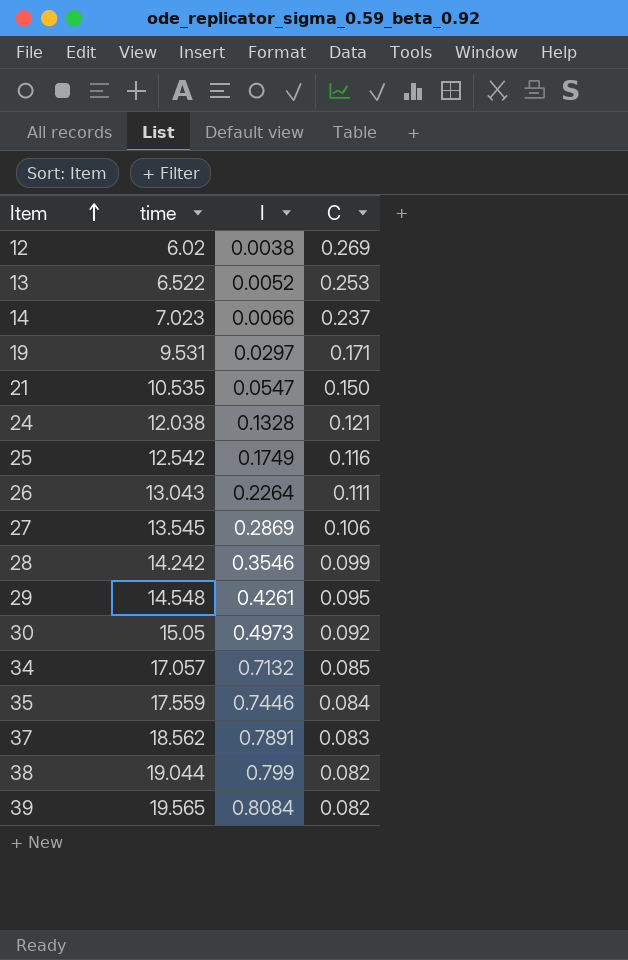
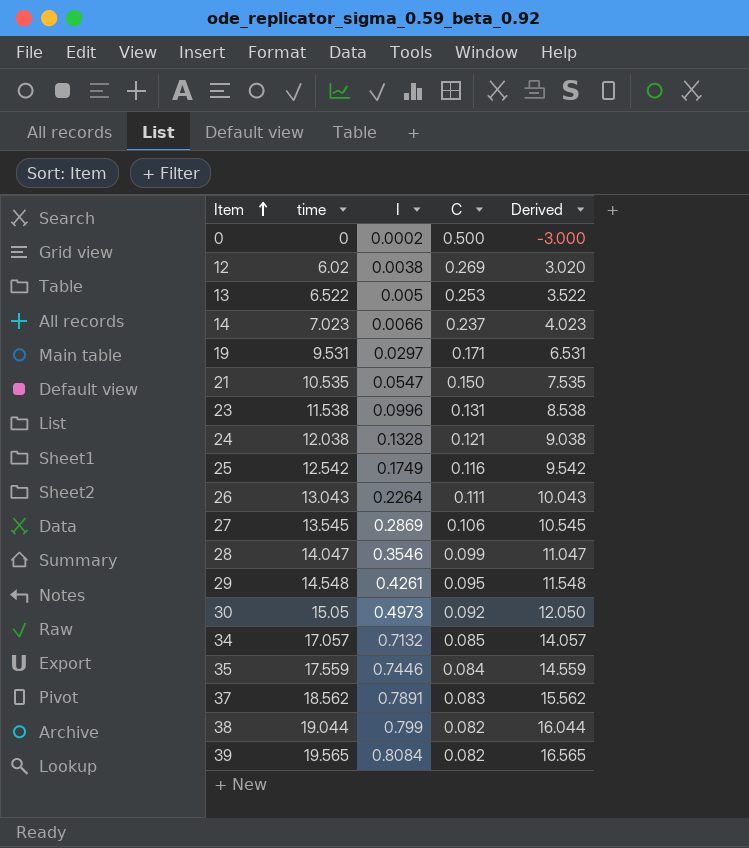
column Derived | formula: none -> [time] - 3
row 0: none -> 0 | 0.0002 | 0.500 | -3.000
13 | I: 0.0052 -> 0.005
row 23: none -> 11.538 | 0.0996 | 0.131 | 8.538
28 | time: 14.242 -> 14.047

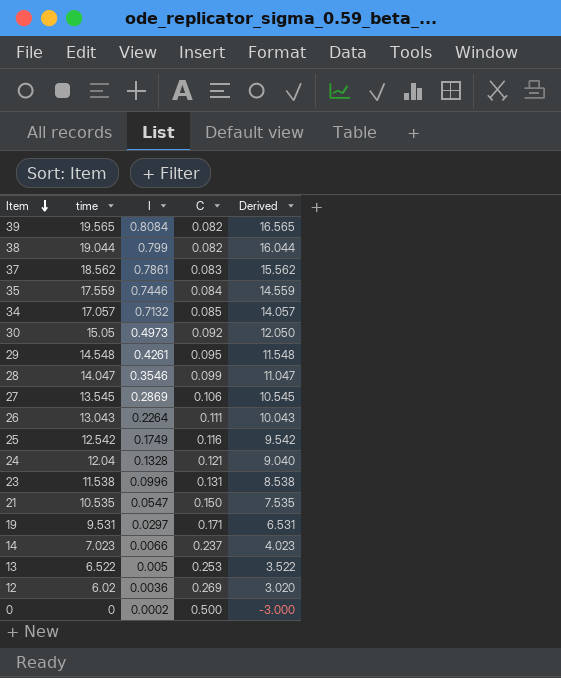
row order: Item ascending -> Item descending
37 | I: 0.7891 -> 0.7861
24 | time: 12.038 -> 12.04
24 | Derived: 9.038 -> 9.040
12 | I: 0.0038 -> 0.0036

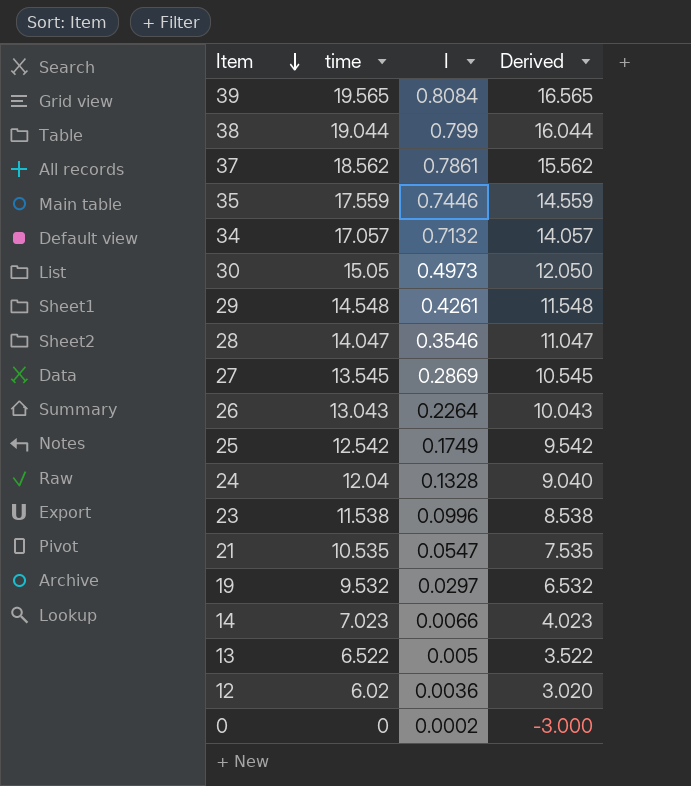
column C | position: 4 -> none
19 | time: 9.531 -> 9.532
19 | Derived: 6.531 -> 6.532

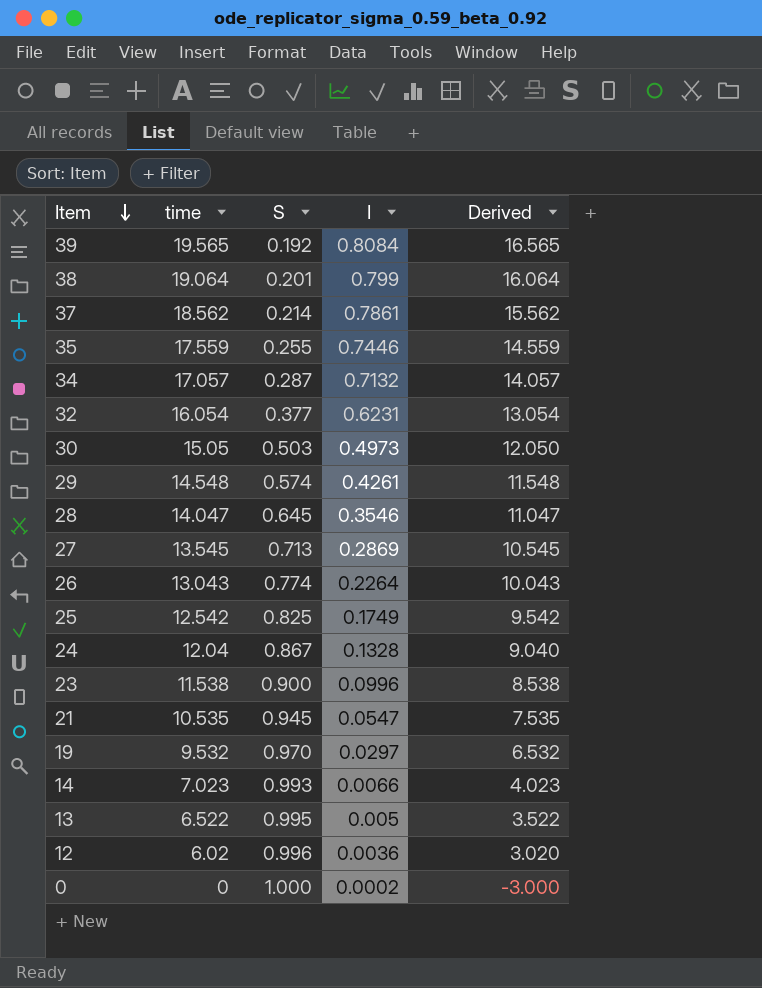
column S | position: none -> 3
38 | time: 19.044 -> 19.064
38 | Derived: 16.044 -> 16.064
row 32: none -> 16.054 | 0.377 | 0.6231 | 13.054

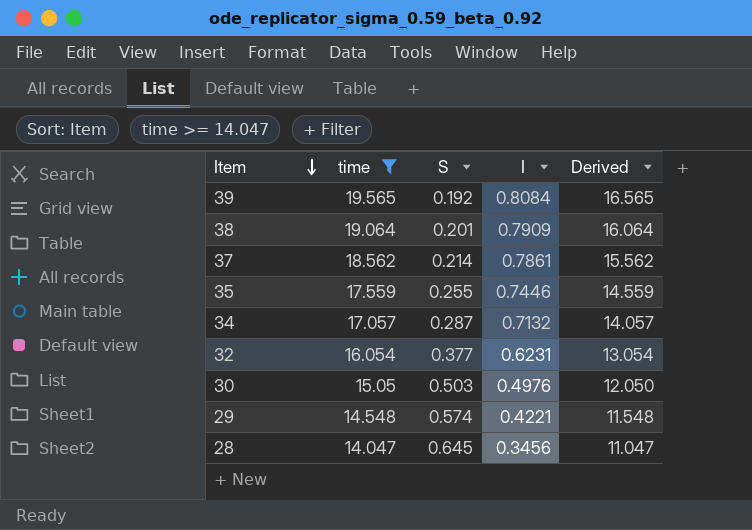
filter: none -> time >= 14.047
38 | I: 0.799 -> 0.7909
30 | I: 0.4973 -> 0.4976
29 | I: 0.4261 -> 0.4221
28 | I: 0.3546 -> 0.3456

